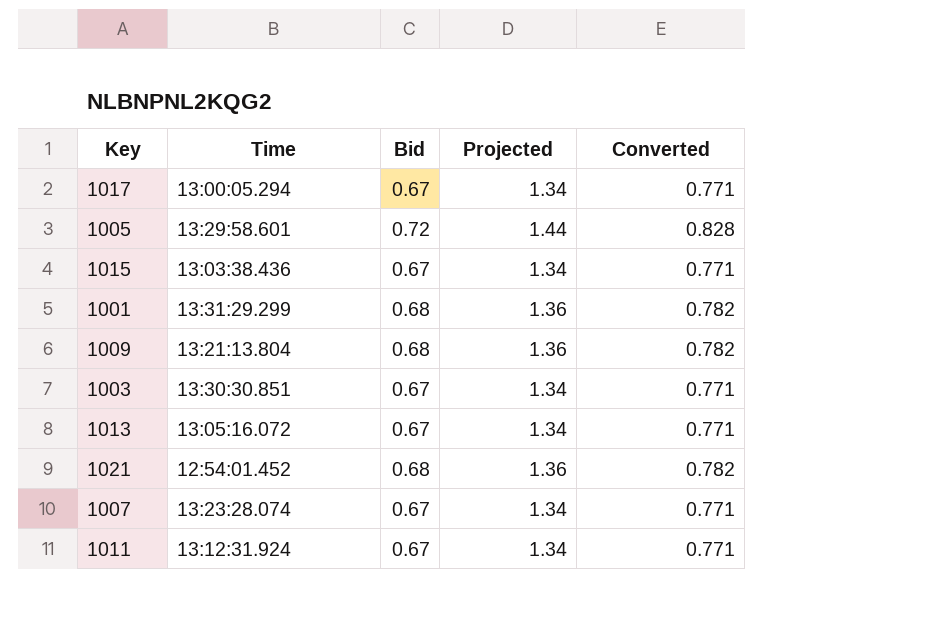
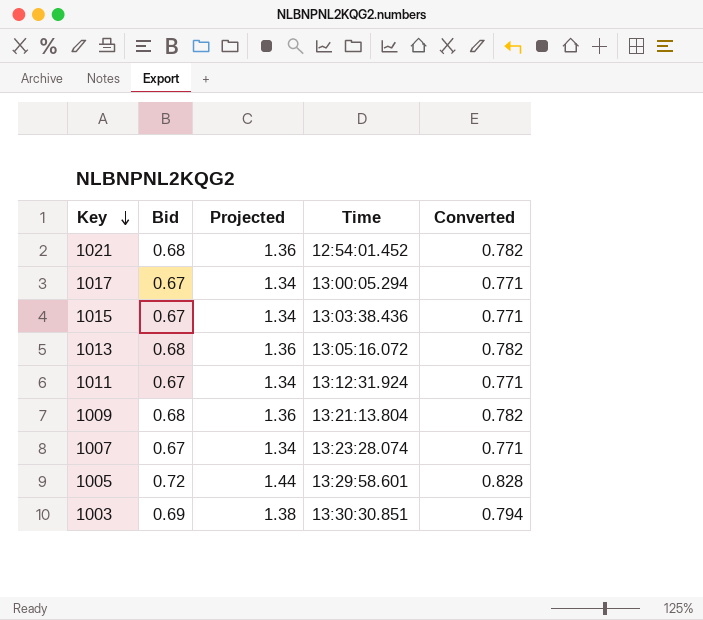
row order: none -> Key descending
column Time | position: 2 -> 4
row 1001: 13:31:29.299 | 0.68 | 1.36 | 0.782 -> none
1013 | Bid: 0.67 -> 0.68
1013 | Projected: 1.34 -> 1.36
1013 | Converted: 0.771 -> 0.782
1003 | Bid: 0.67 -> 0.69
1003 | Projected: 1.34 -> 1.38
1003 | Converted: 0.771 -> 0.794

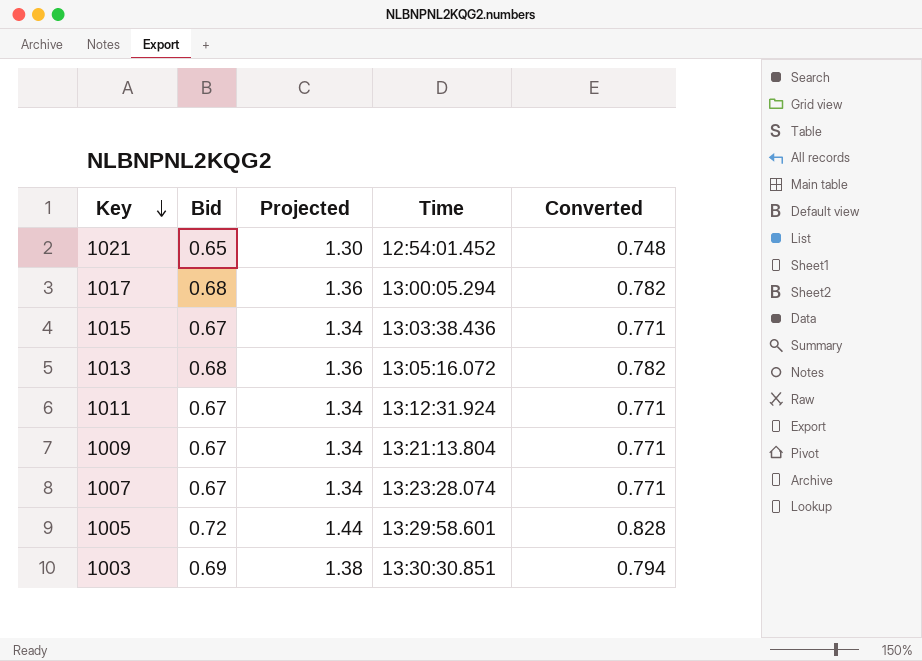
1021 | Bid: 0.68 -> 0.65
1021 | Projected: 1.36 -> 1.30
1021 | Converted: 0.782 -> 0.748
1017 | Bid: 0.67 -> 0.68
1017 | Projected: 1.34 -> 1.36
1017 | Converted: 0.771 -> 0.782
1009 | Bid: 0.68 -> 0.67
1009 | Projected: 1.36 -> 1.34
1009 | Converted: 0.782 -> 0.771

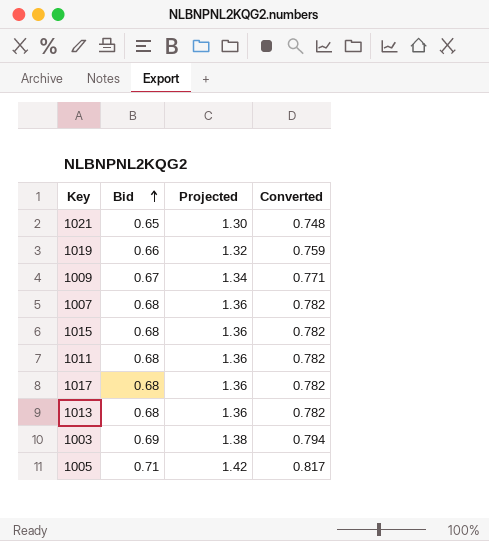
row order: Key descending -> Bid ascending
column Time | position: 4 -> none
row 1019: none -> 0.66 | 1.32 | 0.759
1007 | Bid: 0.67 -> 0.68
1007 | Projected: 1.34 -> 1.36
1007 | Converted: 0.771 -> 0.782
1015 | Bid: 0.67 -> 0.68
1015 | Projected: 1.34 -> 1.36
1015 | Converted: 0.771 -> 0.782
1011 | Bid: 0.67 -> 0.68
1011 | Projected: 1.34 -> 1.36
1011 | Converted: 0.771 -> 0.782
1005 | Bid: 0.72 -> 0.71
1005 | Projected: 1.44 -> 1.42
1005 | Converted: 0.828 -> 0.817

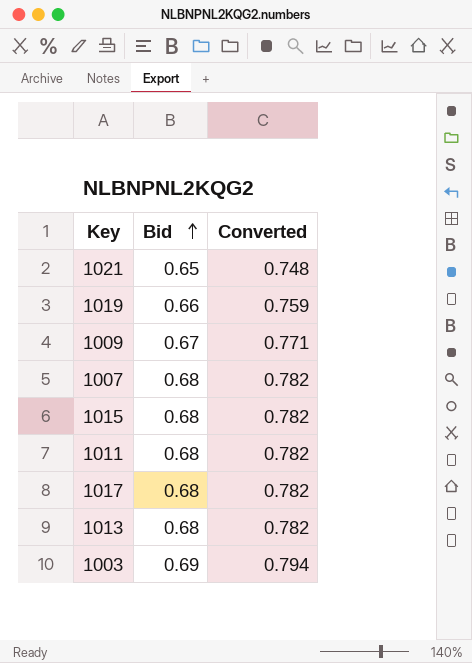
column Projected | formula: [Bid] * 2 -> none
row 1005: 0.71 | 1.42 | 0.817 -> none

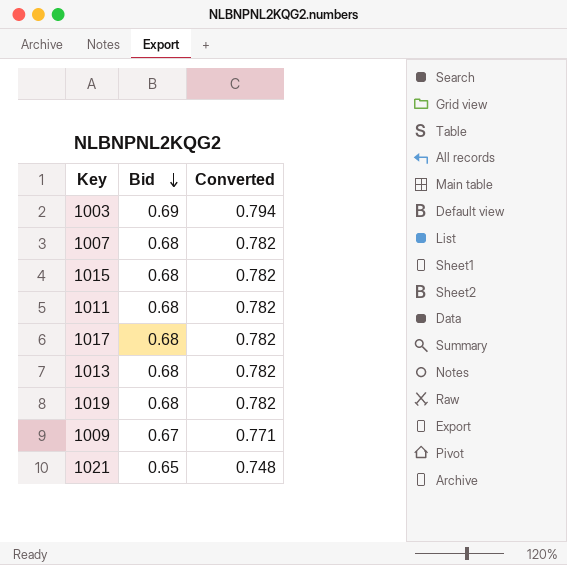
row order: Bid ascending -> Bid descending
1019 | Bid: 0.66 -> 0.68
1019 | Converted: 0.759 -> 0.782

